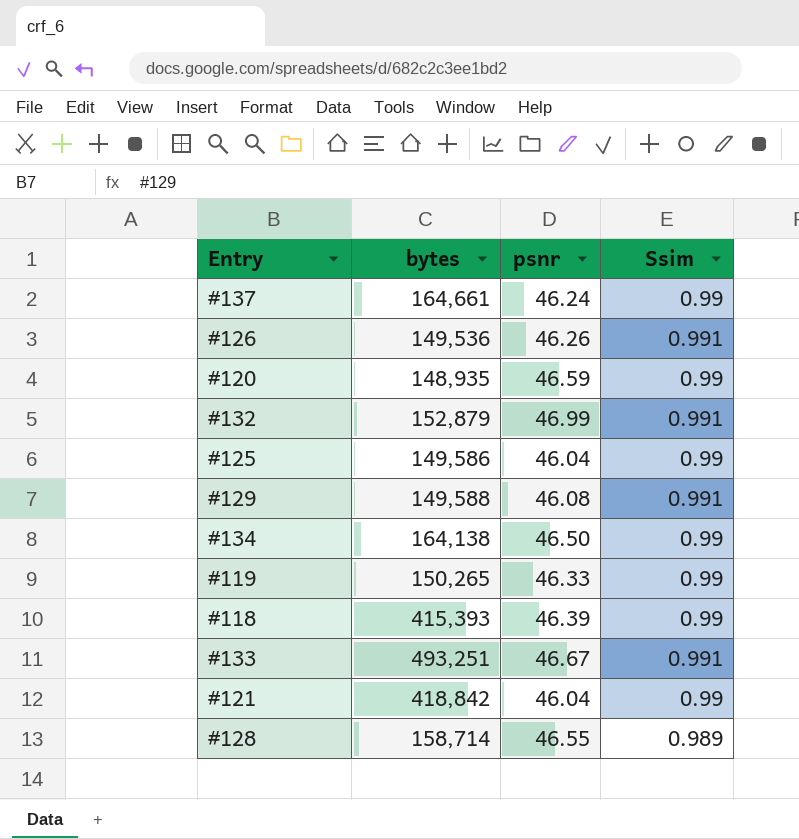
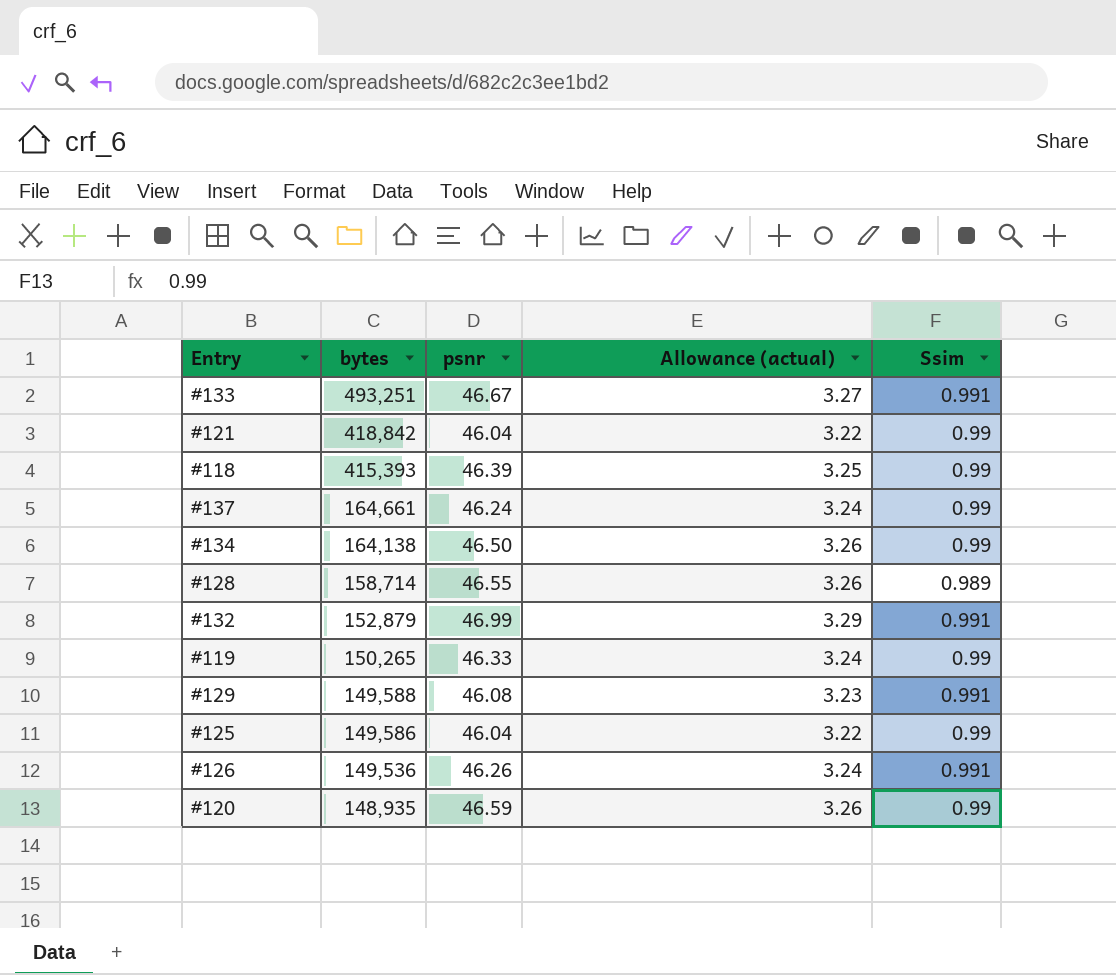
row order: none -> bytes descending
column Allowance (actual) | formula: none -> [psnr] * 0.07

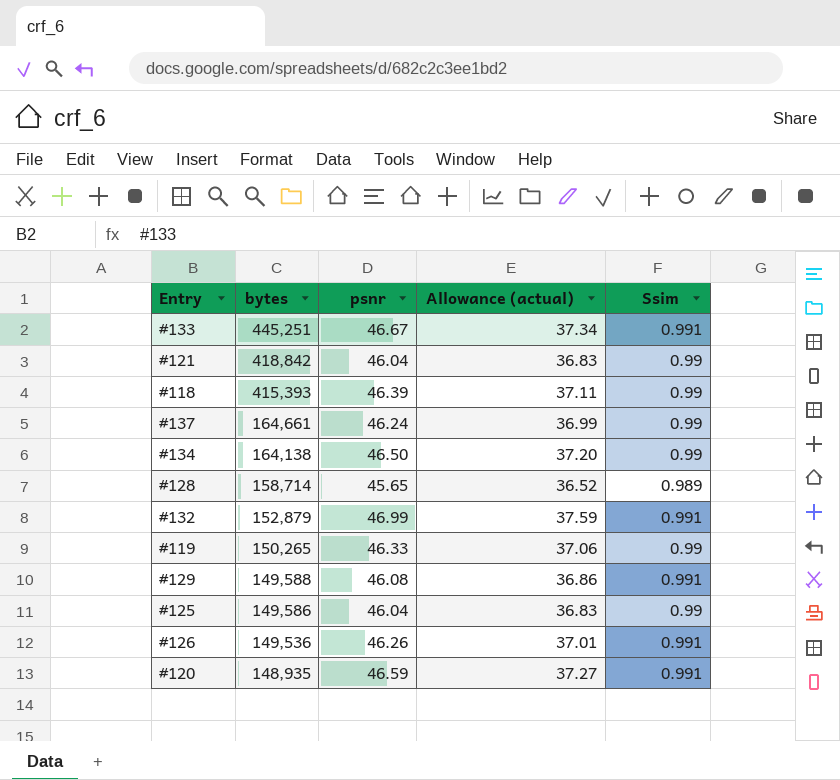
column Allowance (actual) | formula: [psnr] * 0.07 -> [psnr] * 0.8
#133 | bytes: 493,251 -> 445,251
#128 | psnr: 46.55 -> 45.65
#120 | Ssim: 0.99 -> 0.991

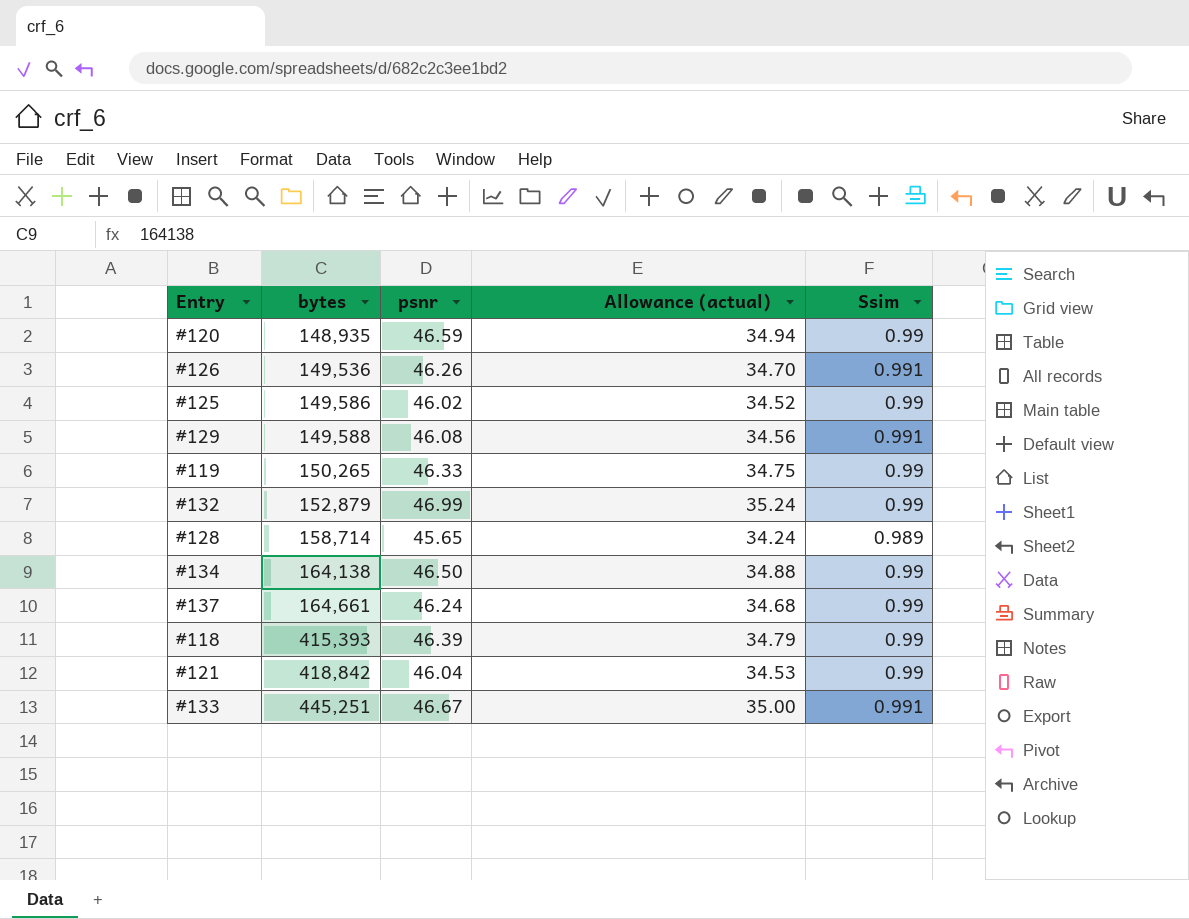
row order: bytes descending -> bytes ascending
column Allowance (actual) | formula: [psnr] * 0.8 -> [psnr] * 0.75
#120 | Ssim: 0.991 -> 0.99
#125 | psnr: 46.04 -> 46.02
#132 | Ssim: 0.991 -> 0.99

